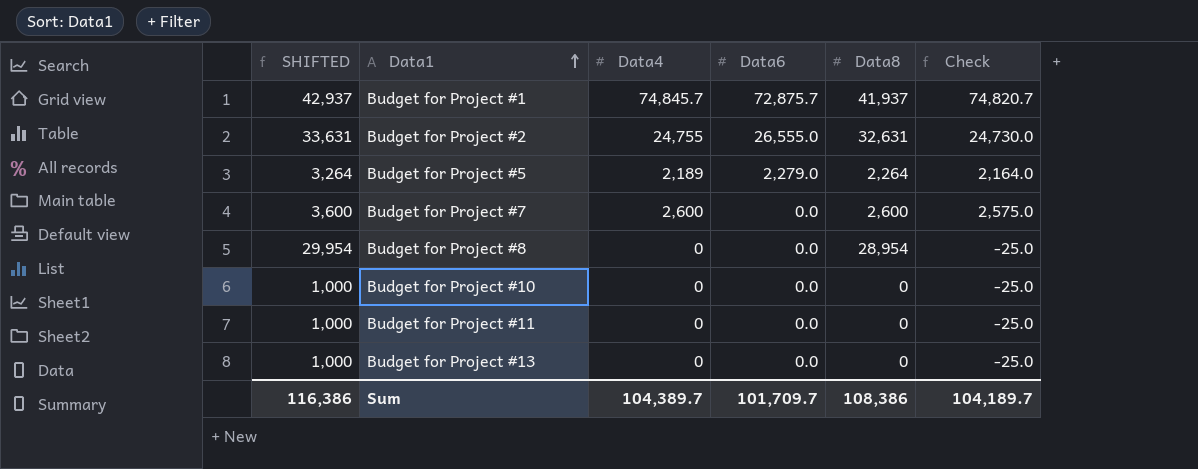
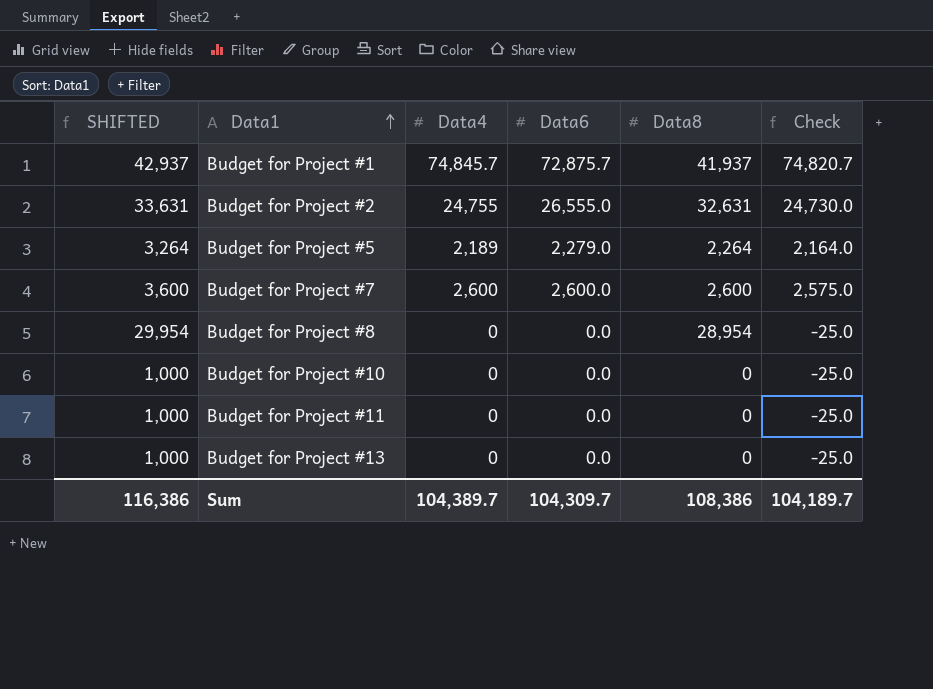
Budget for Project #7 | Data6: 0.0 -> 2,600.0
Sum | Data6: 101,709.7 -> 104,309.7

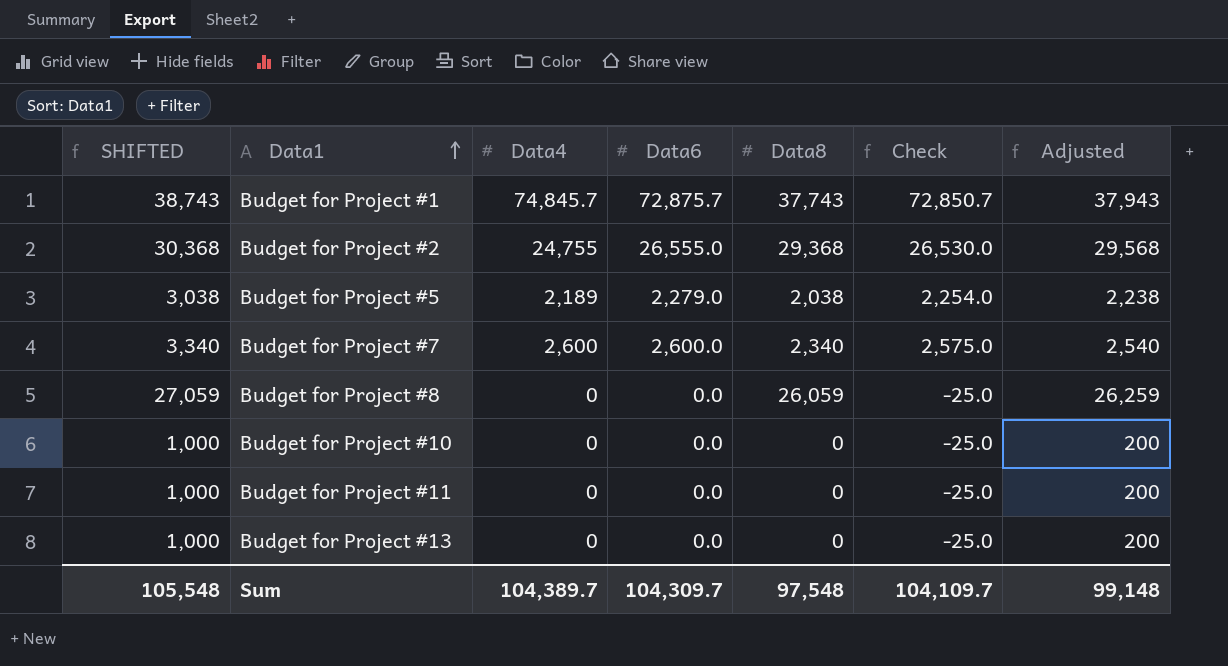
column Check | formula: [Data4] - 25 -> [Data6] - 25
column Adjusted | formula: none -> [Data8] + 200
Budget for Project #1 | SHIFTED: 42,937 -> 38,743
Budget for Project #1 | Data8: 41,937 -> 37,743
Budget for Project #2 | SHIFTED: 33,631 -> 30,368
Budget for Project #2 | Data8: 32,631 -> 29,368
Budget for Project #5 | SHIFTED: 3,264 -> 3,038
Budget for Project #5 | Data8: 2,264 -> 2,038
Budget for Project #7 | SHIFTED: 3,600 -> 3,340
Budget for Project #7 | Data8: 2,600 -> 2,340
Budget for Project #8 | SHIFTED: 29,954 -> 27,059
Budget for Project #8 | Data8: 28,954 -> 26,059
Sum | SHIFTED: 116,386 -> 105,548
Sum | Data8: 108,386 -> 97,548
Sum | Check: 104,189.7 -> 104,109.7

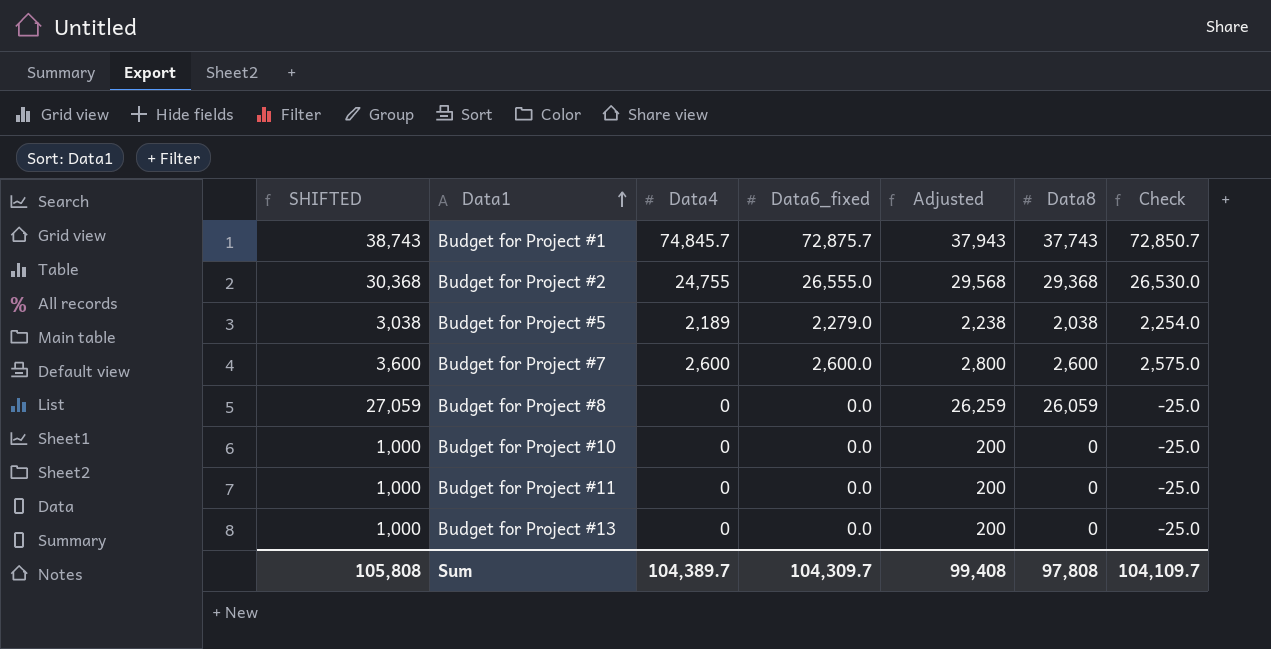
column name: Data6 -> Data6_fixed
column Adjusted | position: 7 -> 5
Budget for Project #7 | SHIFTED: 3,340 -> 3,600
Budget for Project #7 | Adjusted: 2,540 -> 2,800
Budget for Project #7 | Data8: 2,340 -> 2,600
Sum | SHIFTED: 105,548 -> 105,808
Sum | Adjusted: 99,148 -> 99,408
Sum | Data8: 97,548 -> 97,808

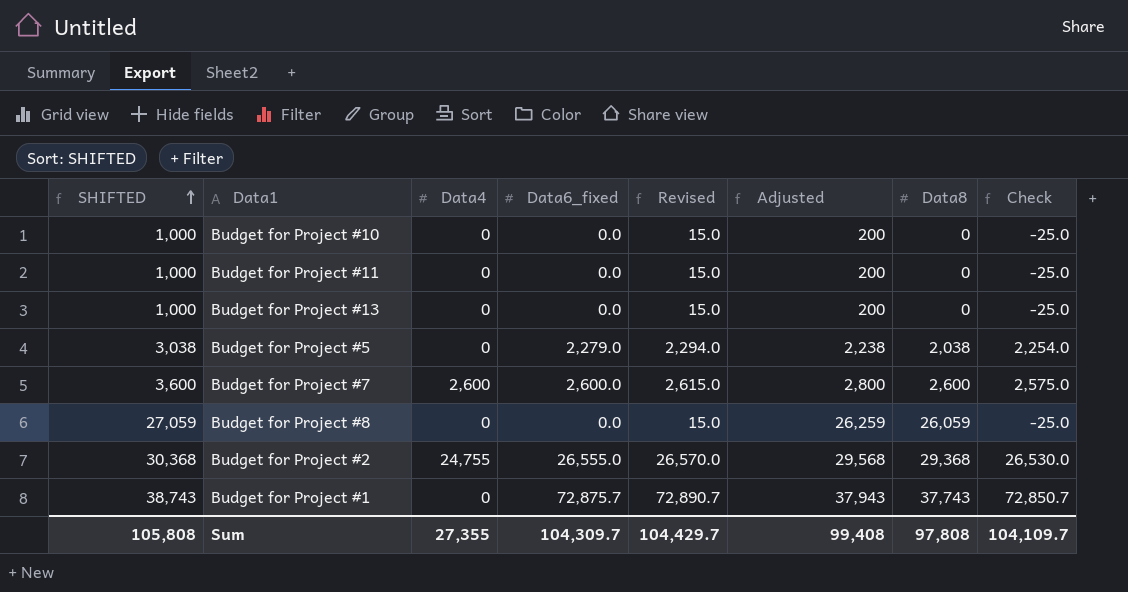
row order: Data1 ascending -> SHIFTED ascending
column Revised | formula: none -> [Data6_fixed] + 15
Budget for Project #5 | Data4: 2,189 -> 0
Budget for Project #1 | Data4: 74,845.7 -> 0
Sum | Data4: 104,389.7 -> 27,355

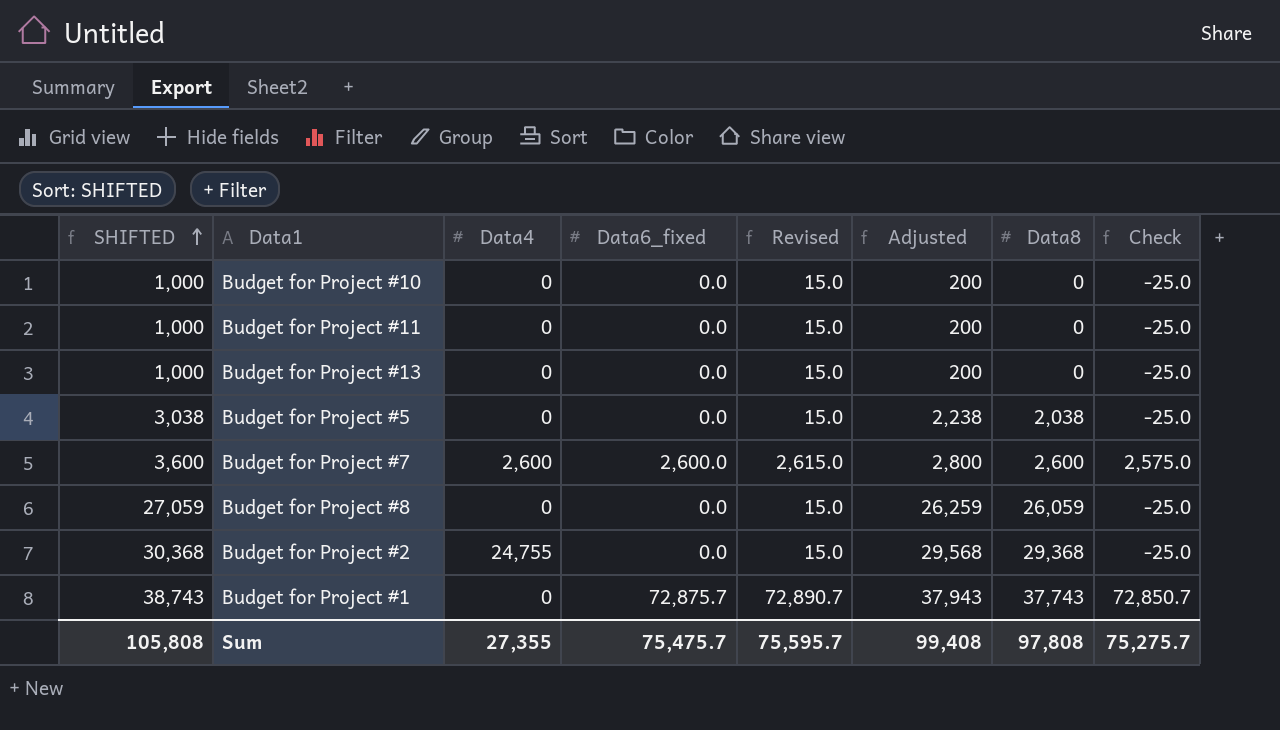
Budget for Project #5 | Data6_fixed: 2,279.0 -> 0.0
Budget for Project #5 | Revised: 2,294.0 -> 15.0
Budget for Project #5 | Check: 2,254.0 -> -25.0
Budget for Project #2 | Data6_fixed: 26,555.0 -> 0.0
Budget for Project #2 | Revised: 26,570.0 -> 15.0
Budget for Project #2 | Check: 26,530.0 -> -25.0
Sum | Data6_fixed: 104,309.7 -> 75,475.7
Sum | Revised: 104,429.7 -> 75,595.7
Sum | Check: 104,109.7 -> 75,275.7

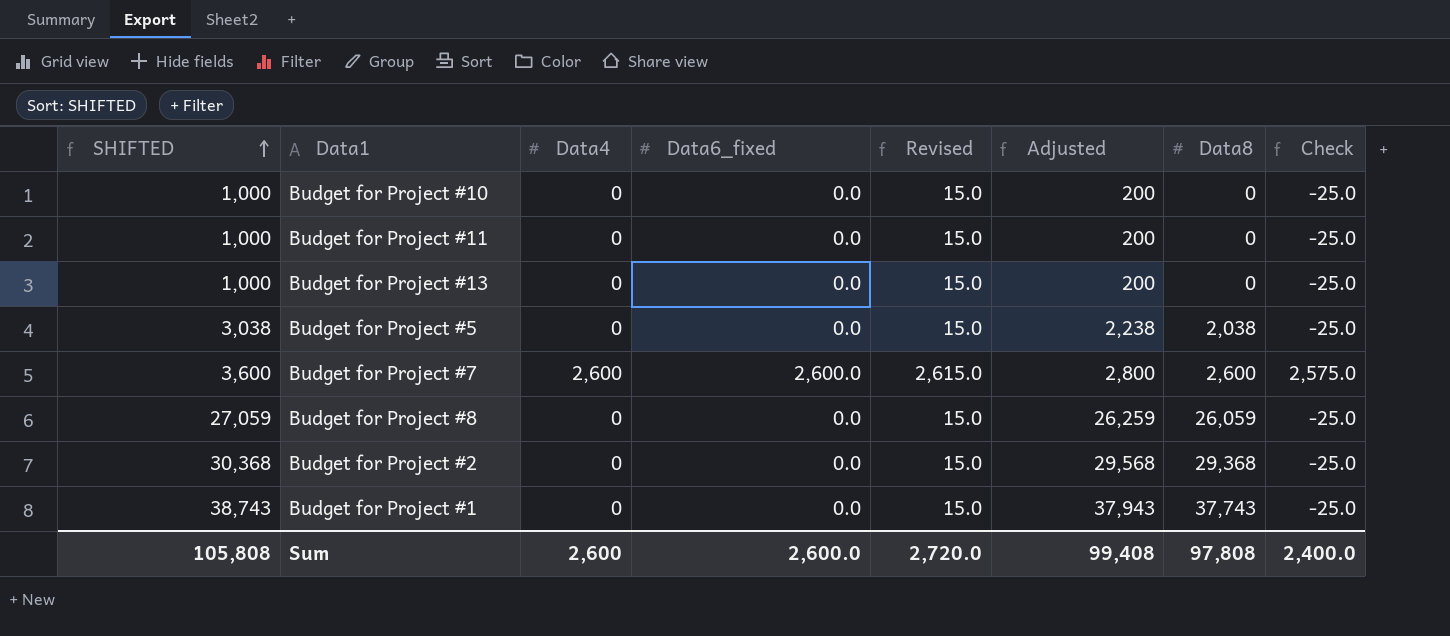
Budget for Project #2 | Data4: 24,755 -> 0
Budget for Project #1 | Data6_fixed: 72,875.7 -> 0.0
Budget for Project #1 | Revised: 72,890.7 -> 15.0
Budget for Project #1 | Check: 72,850.7 -> -25.0
Sum | Data4: 27,355 -> 2,600
Sum | Data6_fixed: 75,475.7 -> 2,600.0
Sum | Revised: 75,595.7 -> 2,720.0
Sum | Check: 75,275.7 -> 2,400.0

